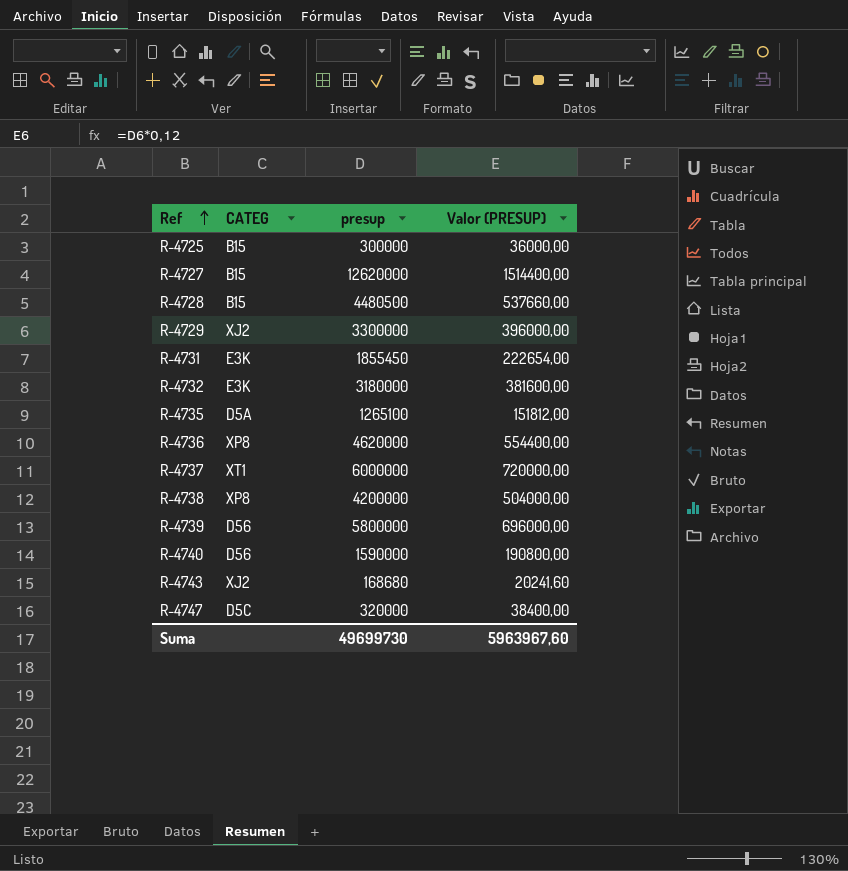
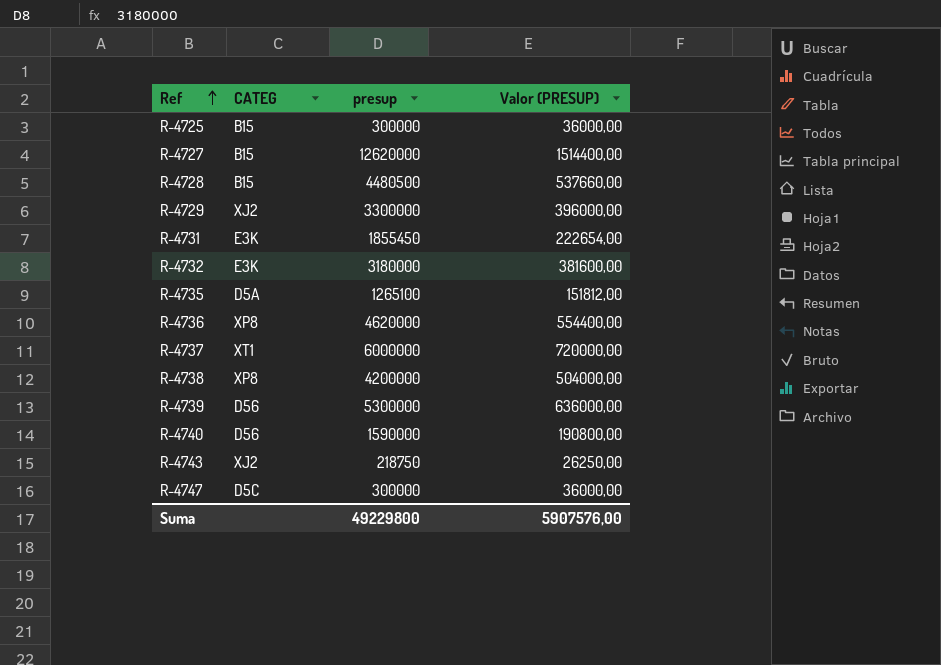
R-4739 | presup: 5800000 -> 5300000
R-4739 | Valor (PRESUP): 696000,00 -> 636000,00
R-4743 | presup: 168680 -> 218750
R-4743 | Valor (PRESUP): 20241,60 -> 26250,00
R-4747 | presup: 320000 -> 300000
R-4747 | Valor (PRESUP): 38400,00 -> 36000,00
Suma | presup: 49699730 -> 49229800
Suma | Valor (PRESUP): 5963967,60 -> 5907576,00

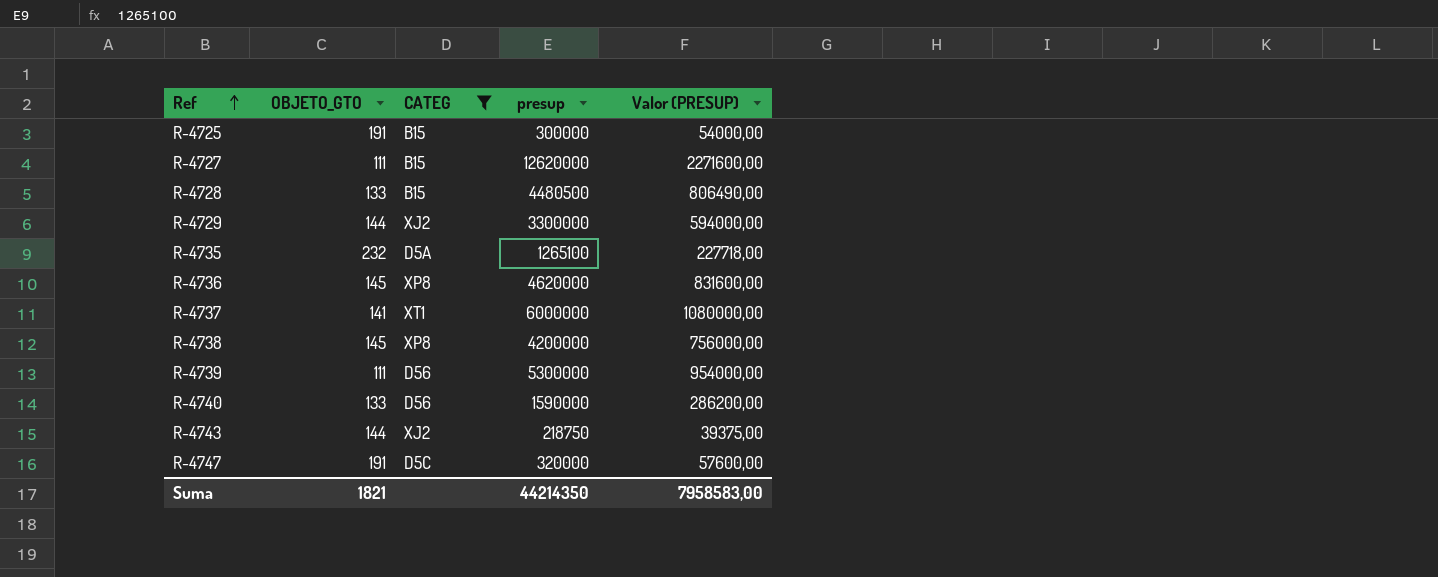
filter: none -> CATEG != E3K
column OBJETO_GTO | position: none -> 2
column Valor (PRESUP) | formula: [presup] * 0,12 -> [presup] * 0,18
R-4747 | presup: 300000 -> 320000
Suma | presup: 49229800 -> 44214350
Suma | Valor (PRESUP): 5907576,00 -> 7958583,00

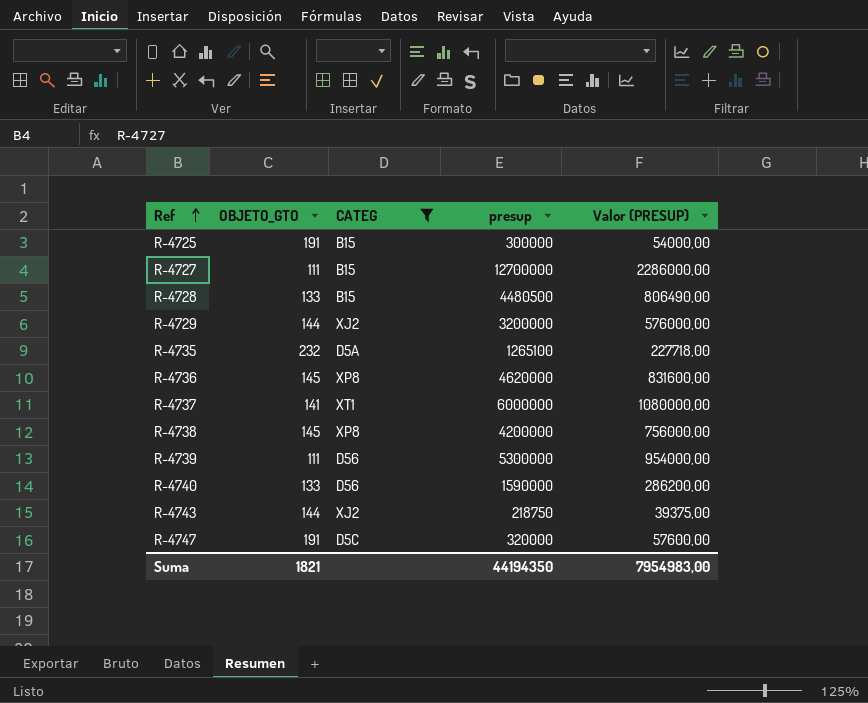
R-4727 | presup: 12620000 -> 12700000
R-4727 | Valor (PRESUP): 2271600,00 -> 2286000,00
R-4729 | presup: 3300000 -> 3200000
R-4729 | Valor (PRESUP): 594000,00 -> 576000,00
Suma | presup: 44214350 -> 44194350
Suma | Valor (PRESUP): 7958583,00 -> 7954983,00

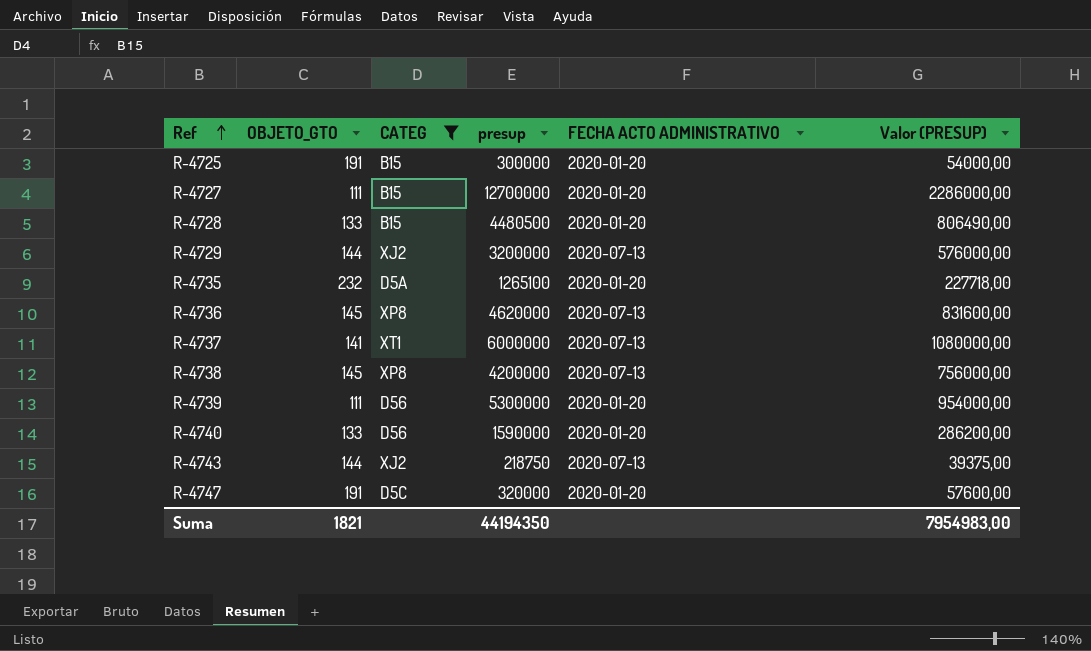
column FECHA ACTO ADMINISTRATIVO | position: none -> 5

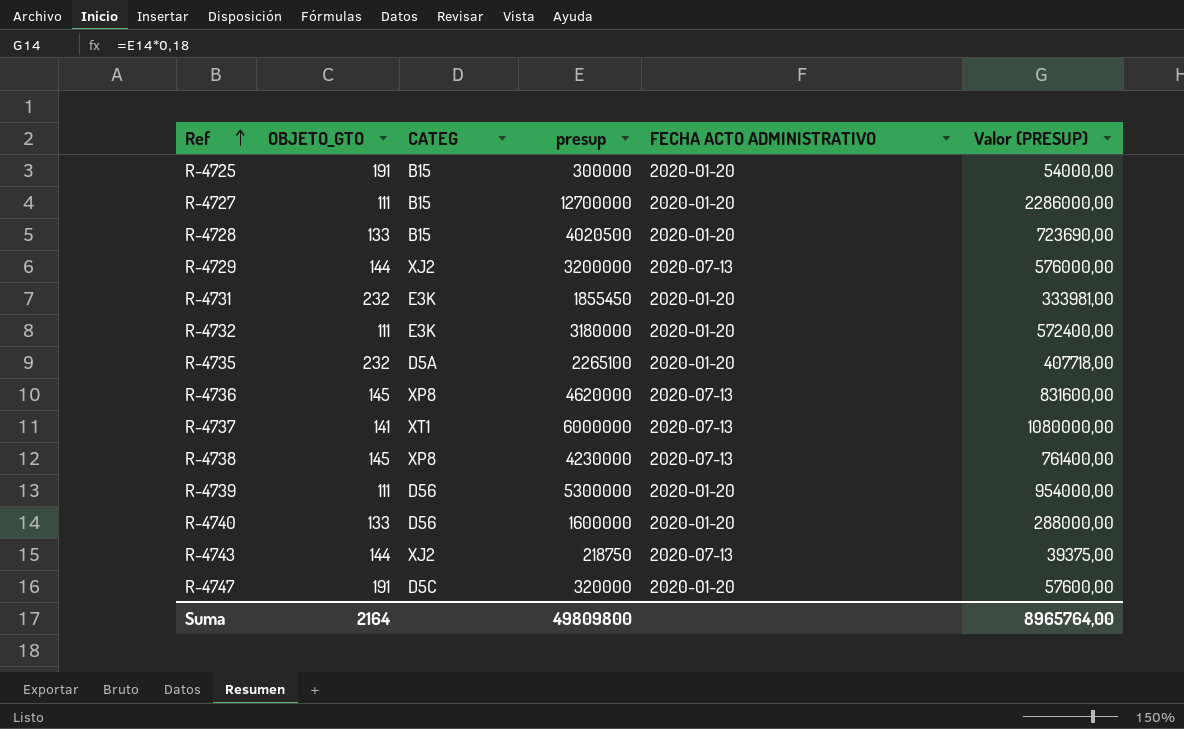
filter: CATEG != E3K -> none
R-4728 | presup: 4480500 -> 4020500
R-4728 | Valor (PRESUP): 806490,00 -> 723690,00
R-4735 | presup: 1265100 -> 2265100
R-4735 | Valor (PRESUP): 227718,00 -> 407718,00
R-4738 | presup: 4200000 -> 4230000
R-4738 | Valor (PRESUP): 756000,00 -> 761400,00
R-4740 | presup: 1590000 -> 1600000
R-4740 | Valor (PRESUP): 286200,00 -> 288000,00
Suma | OBJETO_GTO: 1821 -> 2164
Suma | presup: 44194350 -> 49809800
Suma | Valor (PRESUP): 7954983,00 -> 8965764,00

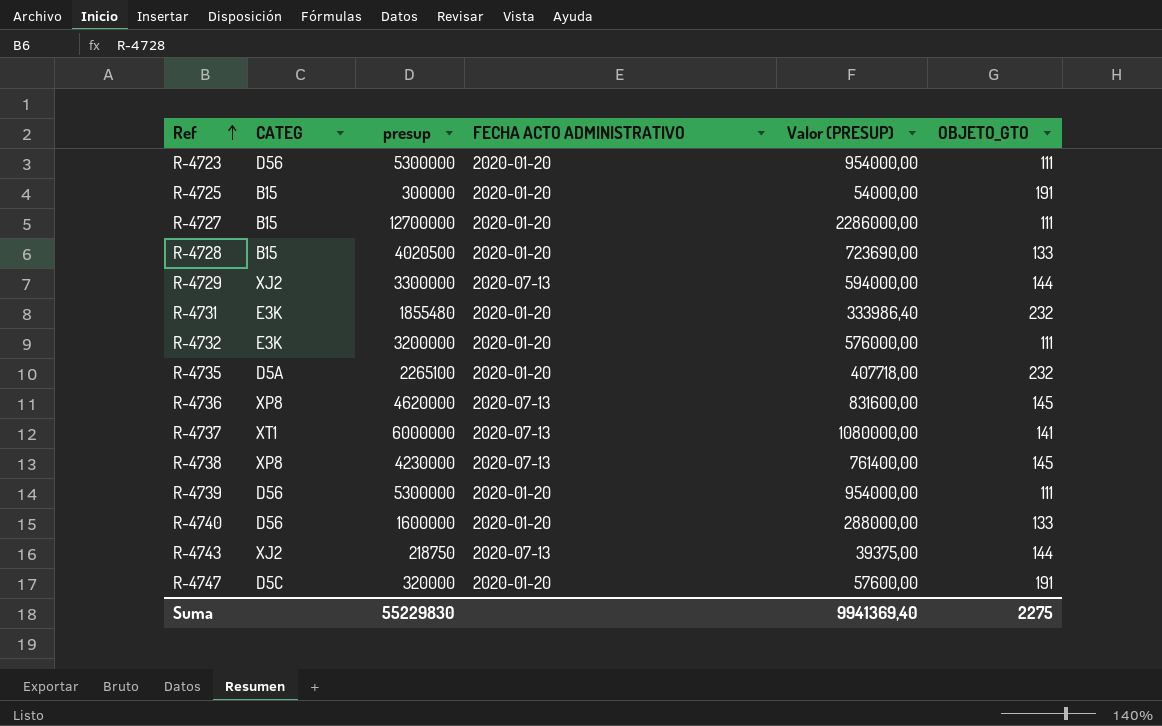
column OBJETO_GTO | position: 2 -> 6
row R-4723: none -> D56 | 5300000 | 2020-01-20 | 954000,00 | 111
R-4729 | presup: 3200000 -> 3300000
R-4729 | Valor (PRESUP): 576000,00 -> 594000,00
R-4731 | presup: 1855450 -> 1855480
R-4731 | Valor (PRESUP): 333981,00 -> 333986,40
R-4732 | presup: 3180000 -> 3200000
R-4732 | Valor (PRESUP): 572400,00 -> 576000,00
Suma | presup: 49809800 -> 55229830
Suma | Valor (PRESUP): 8965764,00 -> 9941369,40
Suma | OBJETO_GTO: 2164 -> 2275

